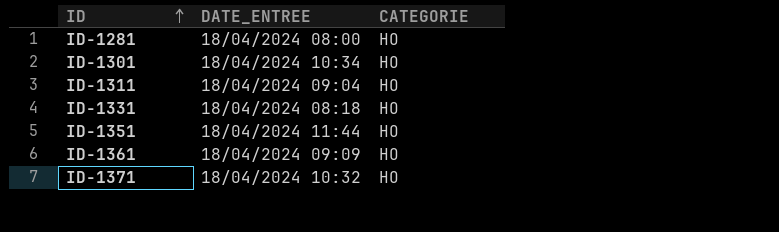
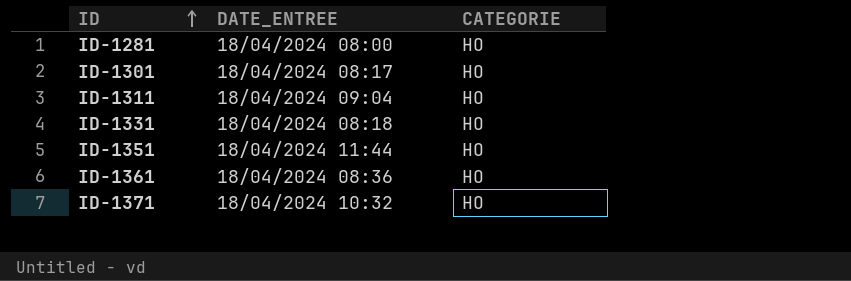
ID-1301 | DATE_ENTREE: 18/04/2024 10:34 -> 18/04/2024 08:17
ID-1361 | DATE_ENTREE: 18/04/2024 09:09 -> 18/04/2024 08:36

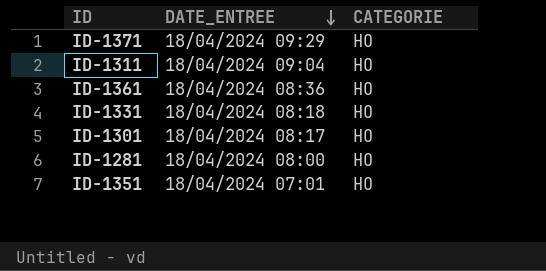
row order: ID ascending -> DATE_ENTREE descending
ID-1371 | DATE_ENTREE: 18/04/2024 10:32 -> 18/04/2024 09:29
ID-1351 | DATE_ENTREE: 18/04/2024 11:44 -> 18/04/2024 07:01

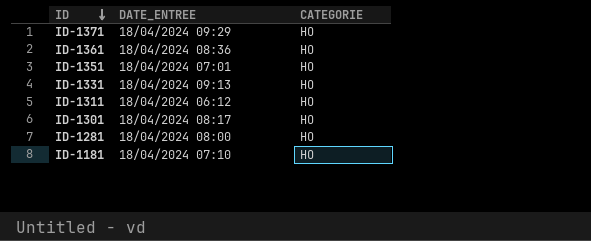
row order: DATE_ENTREE descending -> ID descending
ID-1331 | DATE_ENTREE: 18/04/2024 08:18 -> 18/04/2024 09:13
ID-1311 | DATE_ENTREE: 18/04/2024 09:04 -> 18/04/2024 06:12
row ID-1181: none -> 18/04/2024 07:10 | HO

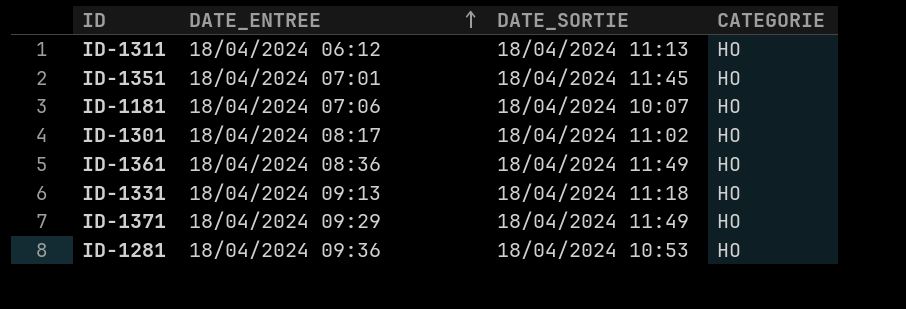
row order: ID descending -> DATE_ENTREE ascending
column DATE_SORTIE | position: none -> 3
ID-1181 | DATE_ENTREE: 18/04/2024 07:10 -> 18/04/2024 07:06
ID-1281 | DATE_ENTREE: 18/04/2024 08:00 -> 18/04/2024 09:36

